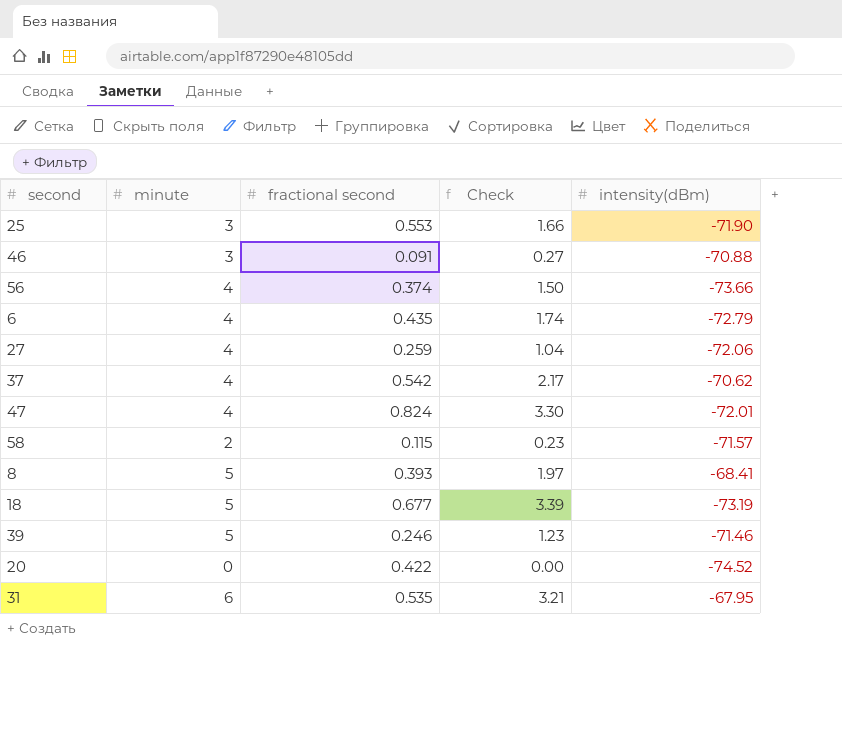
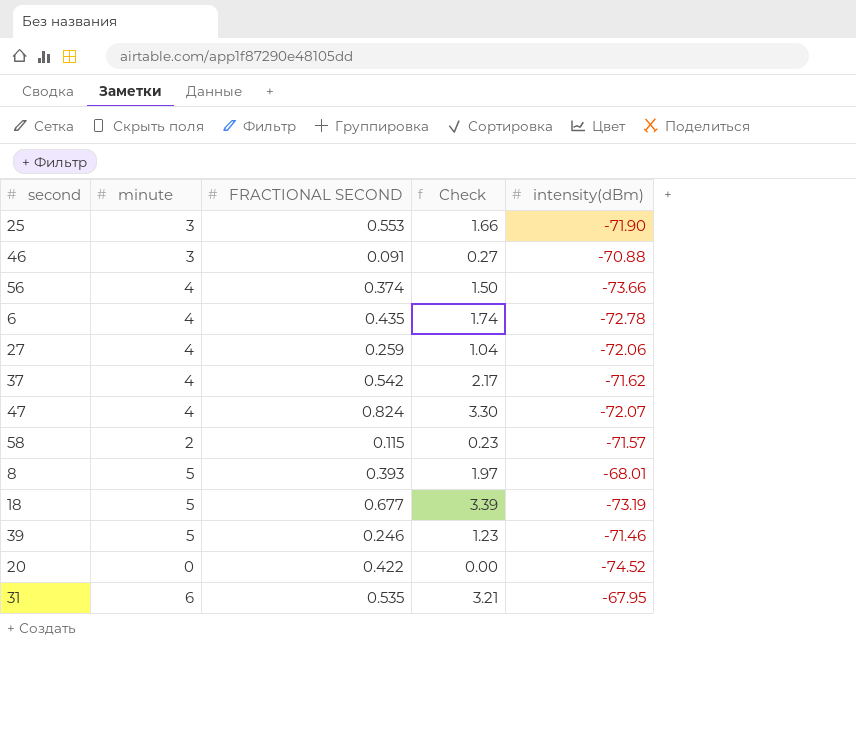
column name: fractional second -> FRACTIONAL SECOND
6 | intensity(dBm): -72.79 -> -72.78
37 | intensity(dBm): -70.62 -> -71.62
47 | intensity(dBm): -72.01 -> -72.07
8 | intensity(dBm): -68.41 -> -68.01

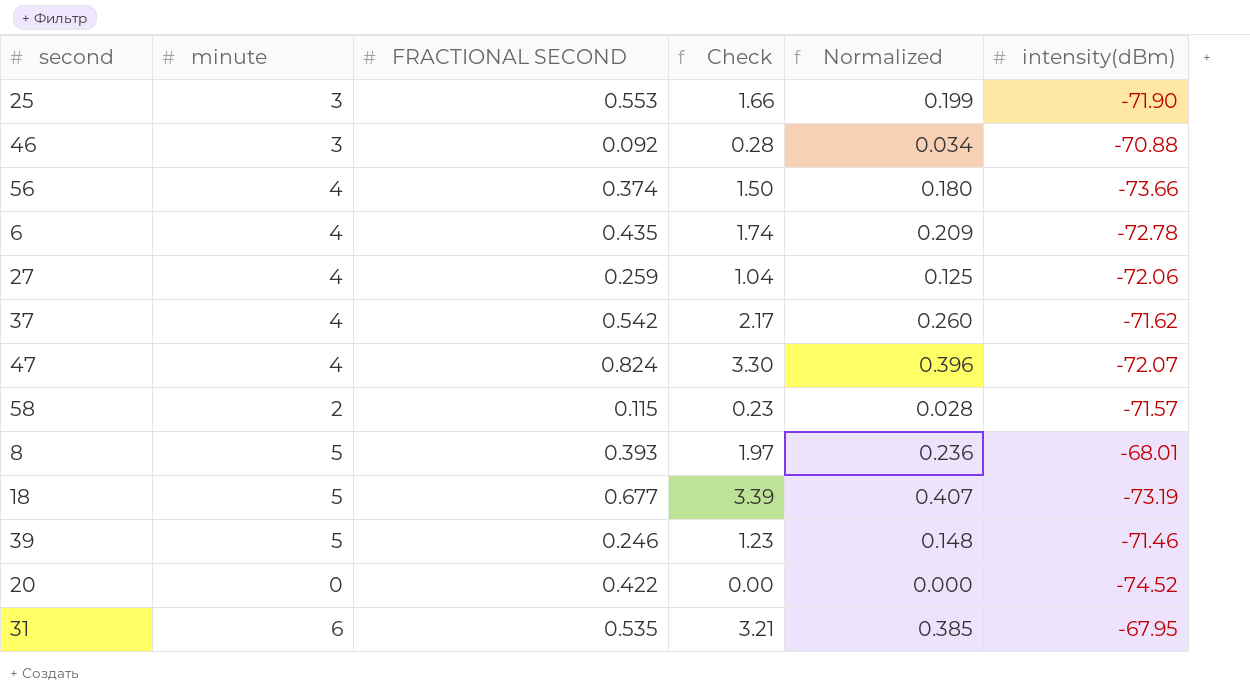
column Normalized | formula: none -> [Check] * 0.12
46 | FRACTIONAL SECOND: 0.091 -> 0.092
46 | Check: 0.27 -> 0.28

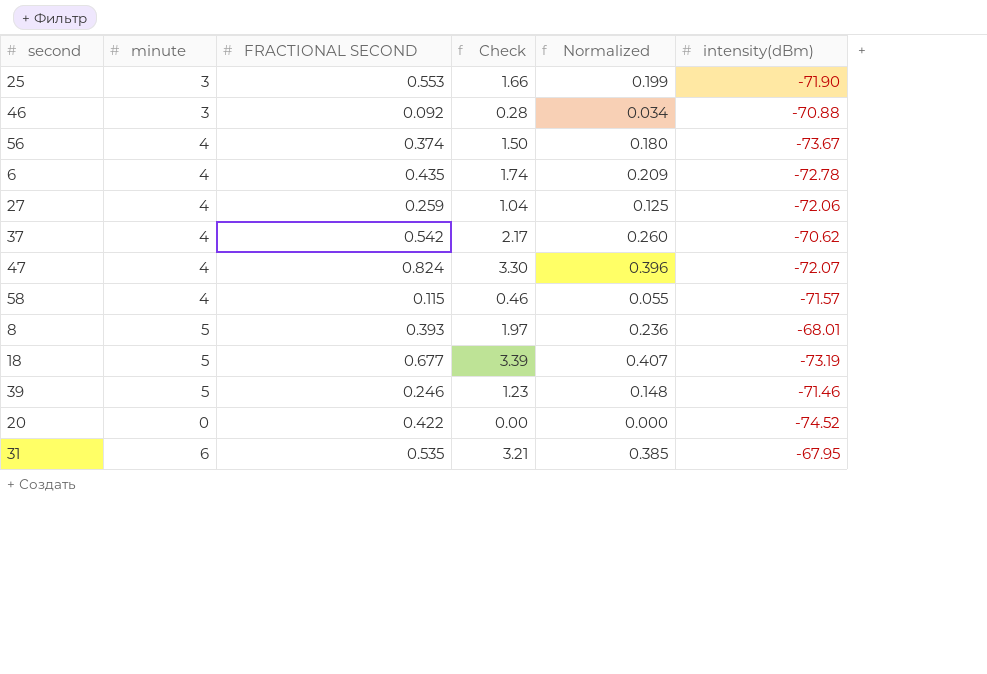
56 | intensity(dBm): -73.66 -> -73.67
37 | intensity(dBm): -71.62 -> -70.62
58 | minute: 2 -> 4
58 | Check: 0.23 -> 0.46
58 | Normalized: 0.028 -> 0.055

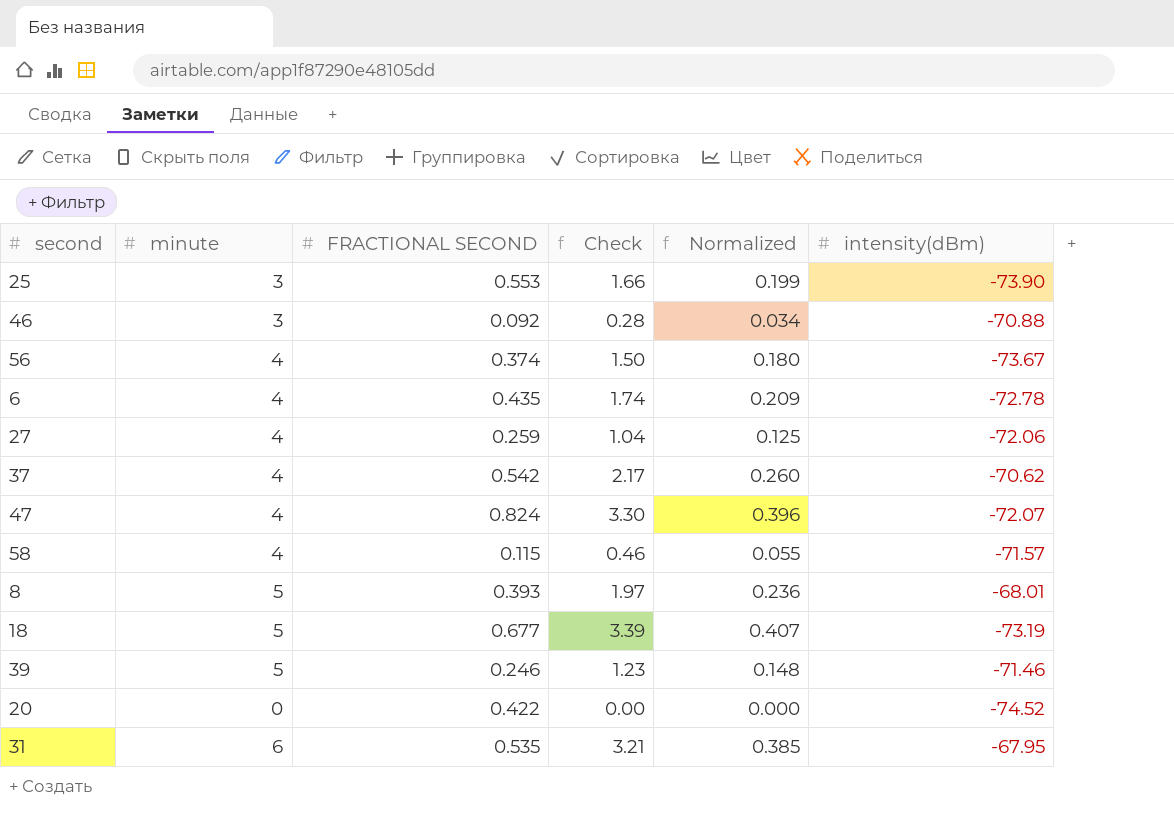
25 | intensity(dBm): -71.90 -> -73.90

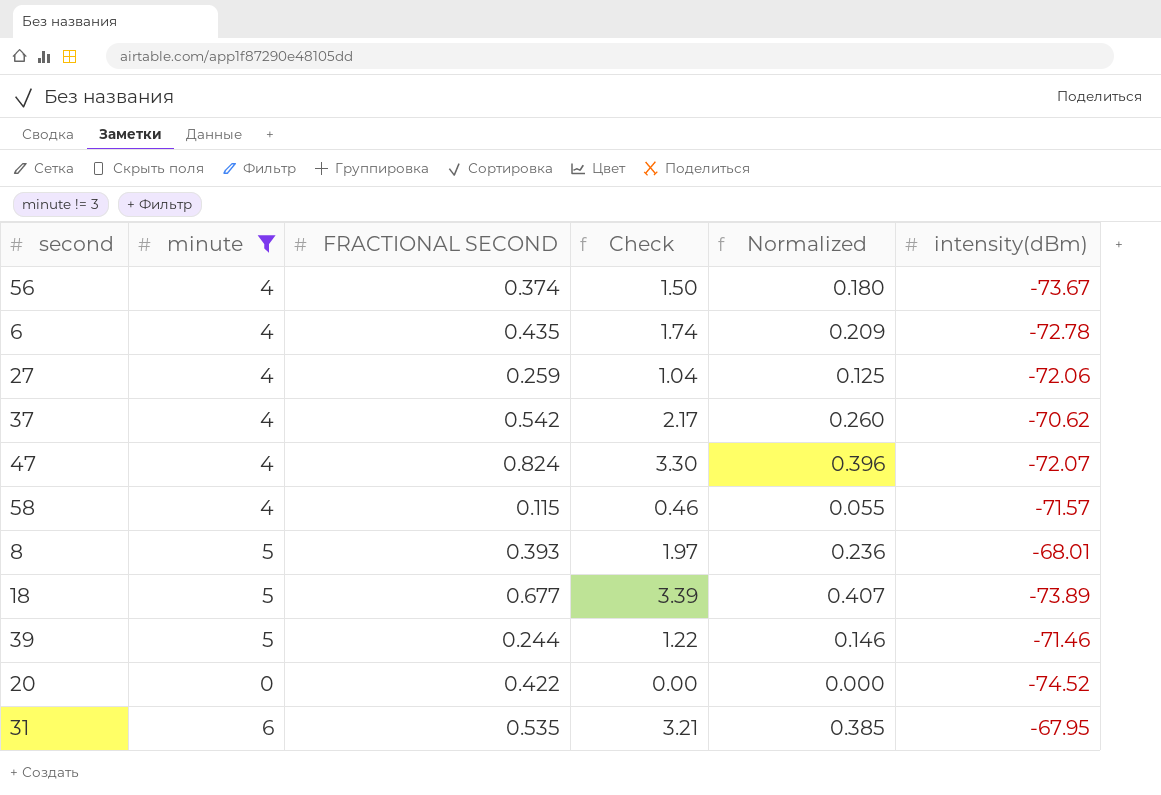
filter: none -> minute != 3
18 | intensity(dBm): -73.19 -> -73.89
39 | FRACTIONAL SECOND: 0.246 -> 0.244
39 | Check: 1.23 -> 1.22
39 | Normalized: 0.148 -> 0.146

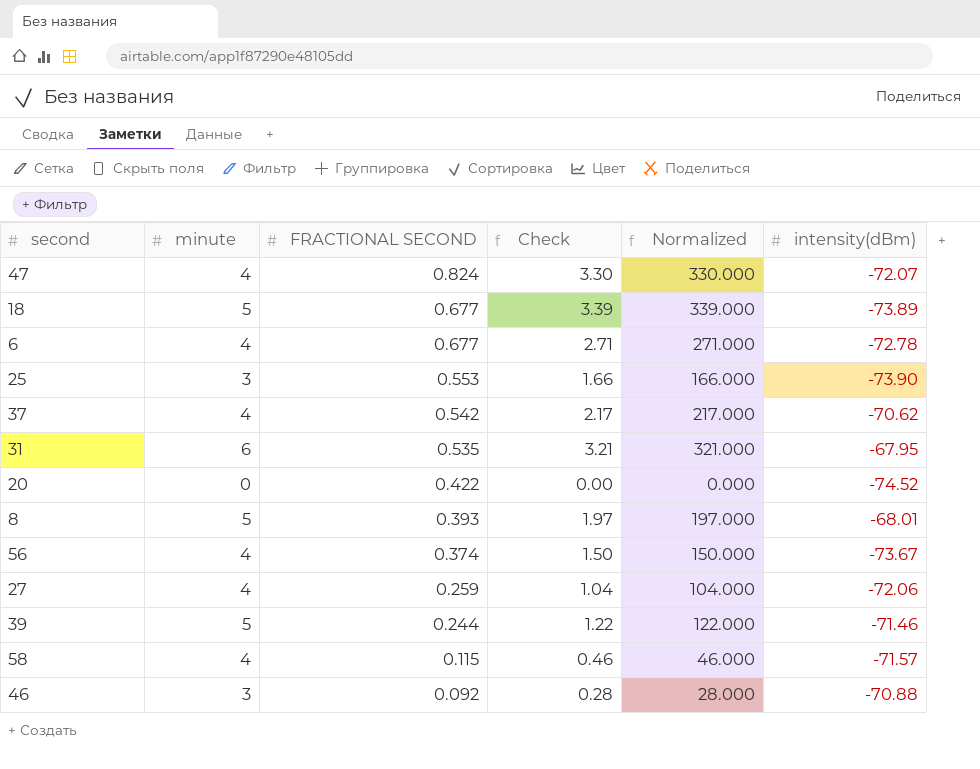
filter: minute != 3 -> none
row order: none -> FRACTIONAL SECOND descending
column Normalized | formula: [Check] * 0.12 -> [Check] * 100
6 | FRACTIONAL SECOND: 0.435 -> 0.677
6 | Check: 1.74 -> 2.71

